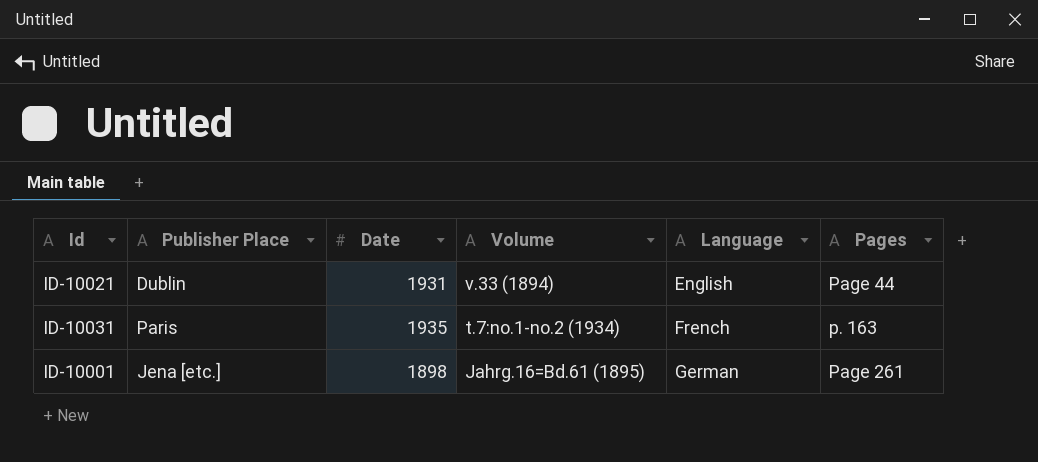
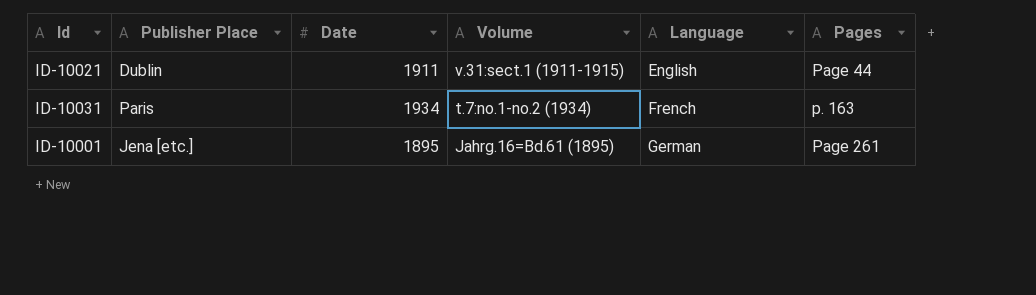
ID-10021 | Date: 1931 -> 1911
ID-10021 | Volume: v.33 (1894) -> v.31:sect.1 (1911-1915)
ID-10031 | Date: 1935 -> 1934
ID-10001 | Date: 1898 -> 1895

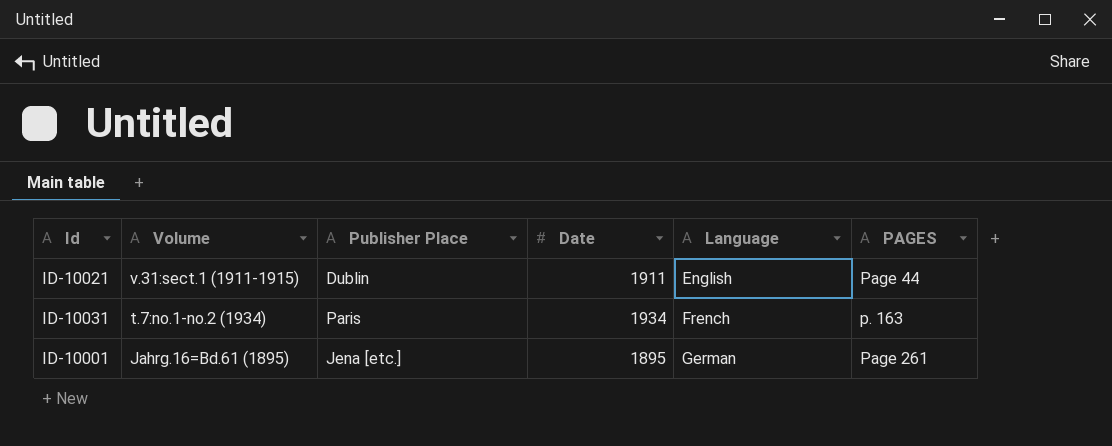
column Volume | position: 4 -> 2
column name: Pages -> PAGES

